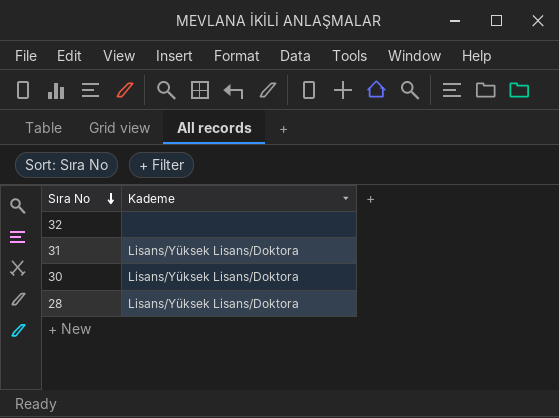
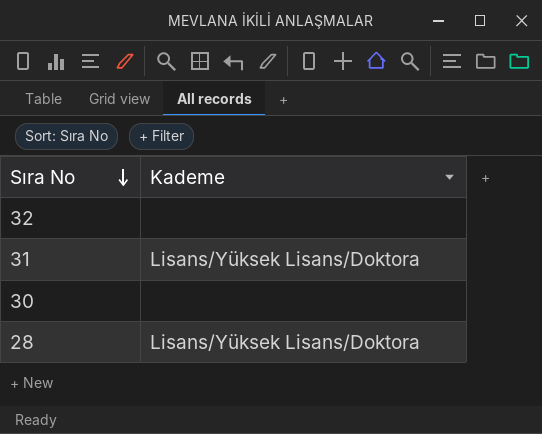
30 | Kademe: Lisans/Yüksek Lisans/Doktora -> none

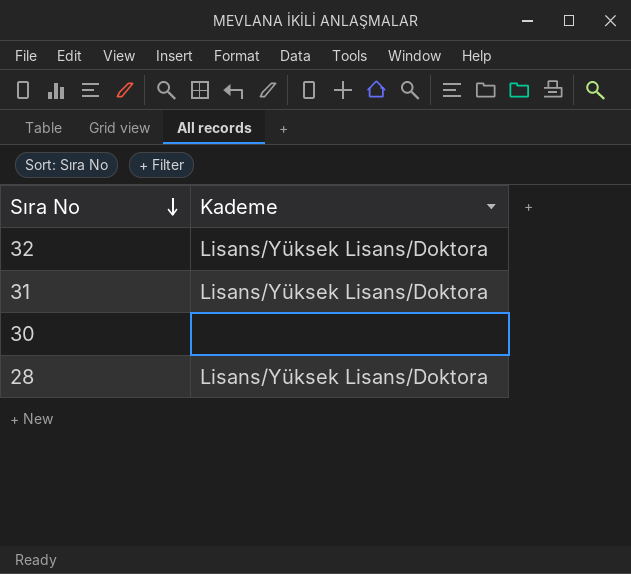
32 | Kademe: none -> Lisans/Yüksek Lisans/Doktora

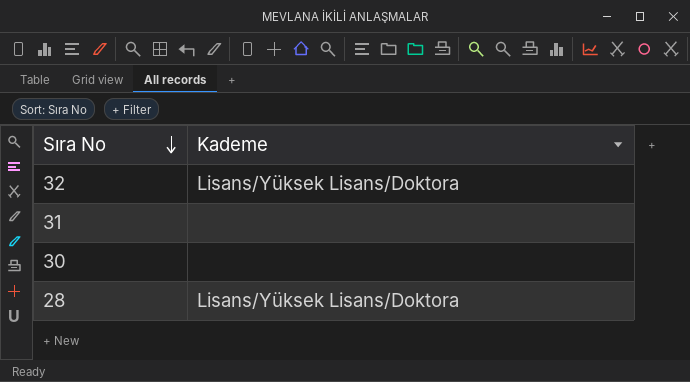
31 | Kademe: Lisans/Yüksek Lisans/Doktora -> none

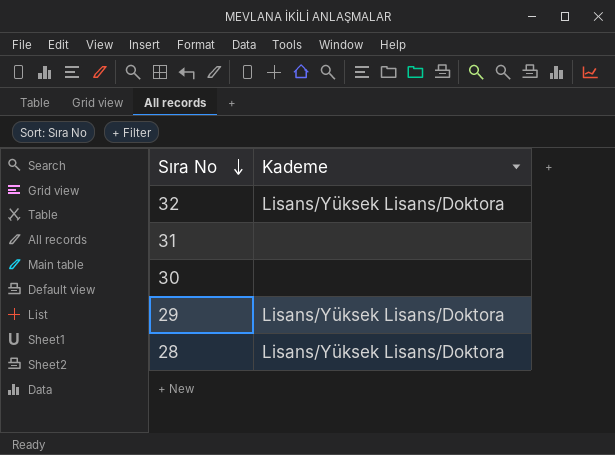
row 29: none -> Lisans/Yüksek Lisans/Doktora

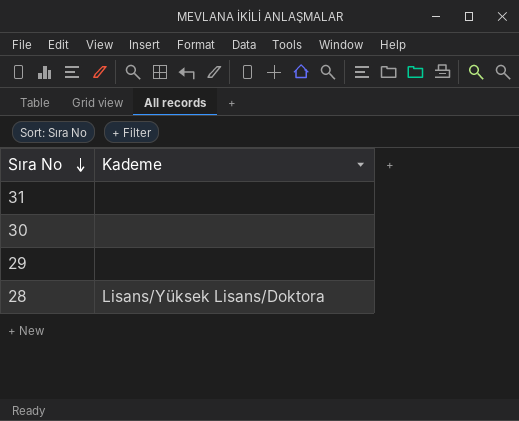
row 32: Lisans/Yüksek Lisans/Doktora -> none
29 | Kademe: Lisans/Yüksek Lisans/Doktora -> none

